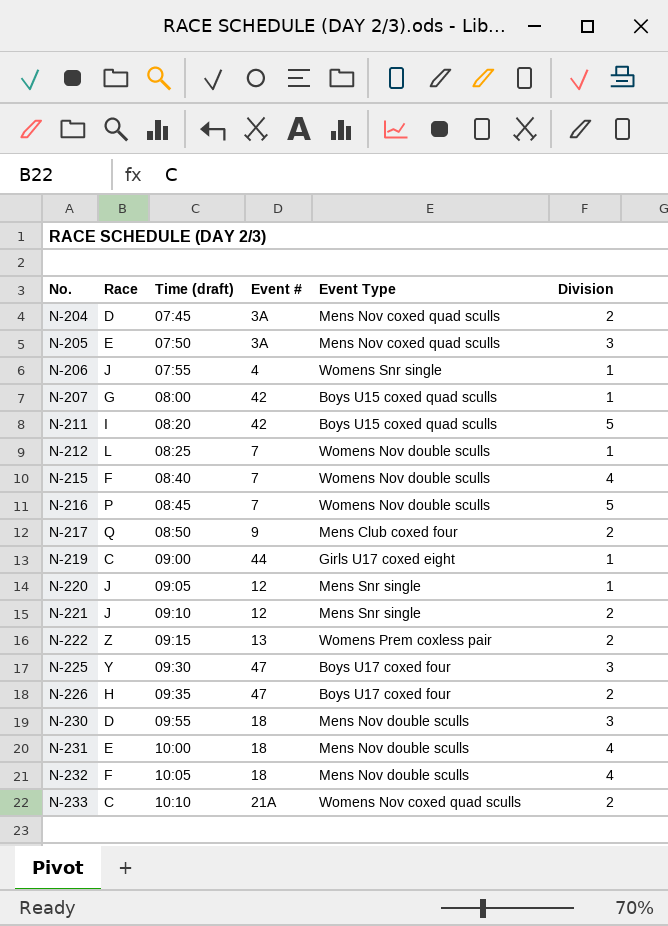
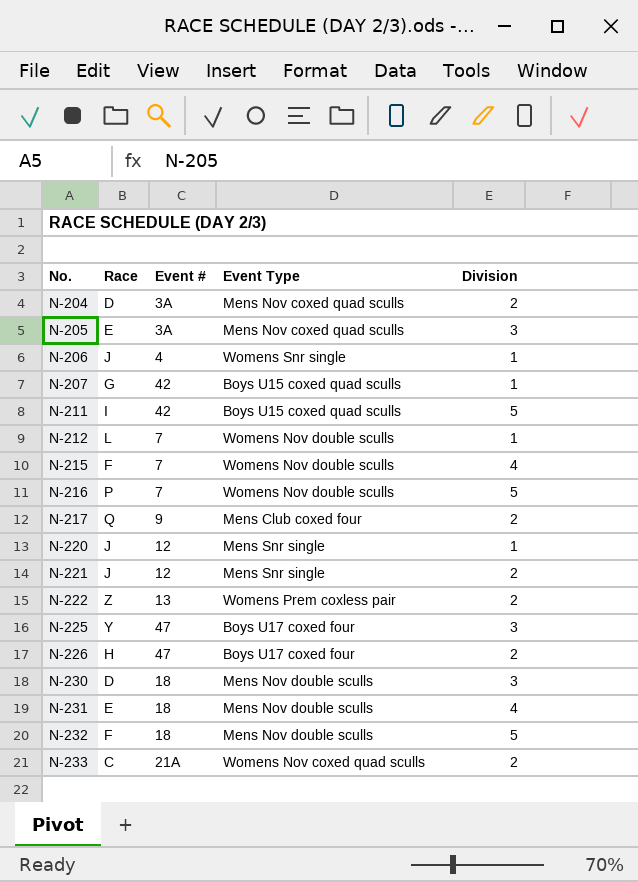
column Time (draft) | position: 3 -> none
row N-219: C | 09:00 | 44 | Girls U17 coxed eight | 1 -> none
N-232 | Division: 4 -> 5

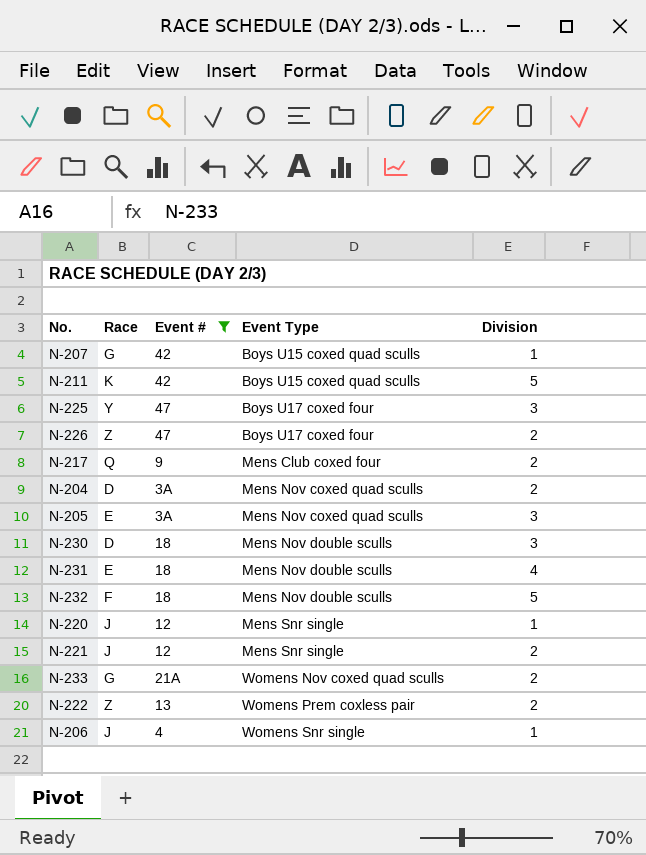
filter: none -> Event # != 7
row order: No. ascending -> Event Type ascending
N-211 | Race: I -> K
N-226 | Race: H -> Z
N-233 | Race: C -> G

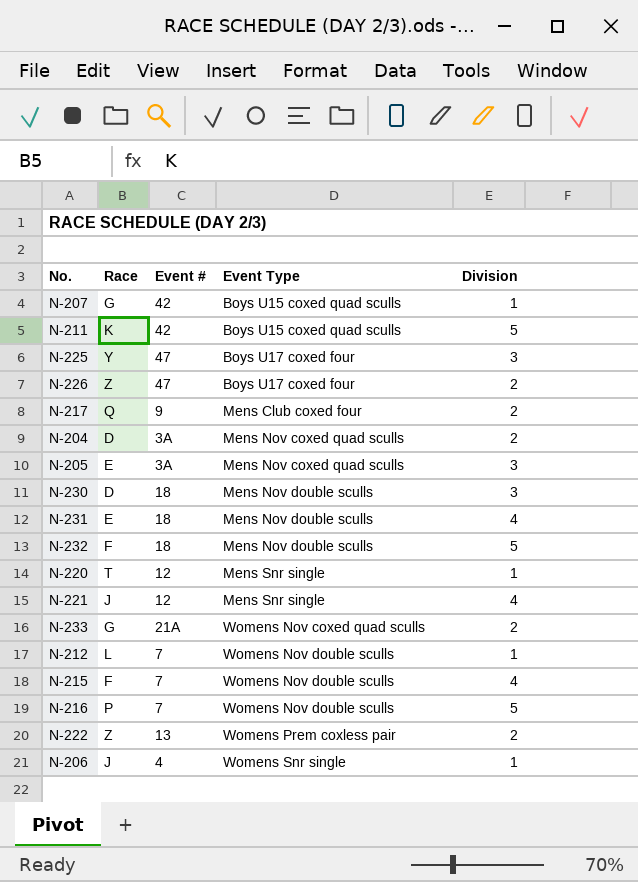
filter: Event # != 7 -> none
N-220 | Race: J -> T
N-221 | Division: 2 -> 4

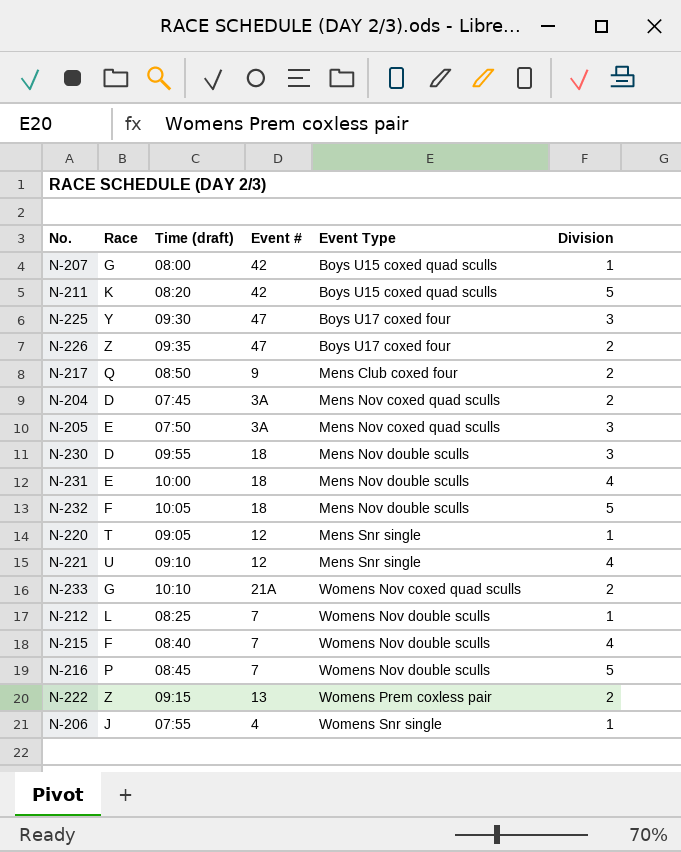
column Time (draft) | position: none -> 3
N-221 | Race: J -> U

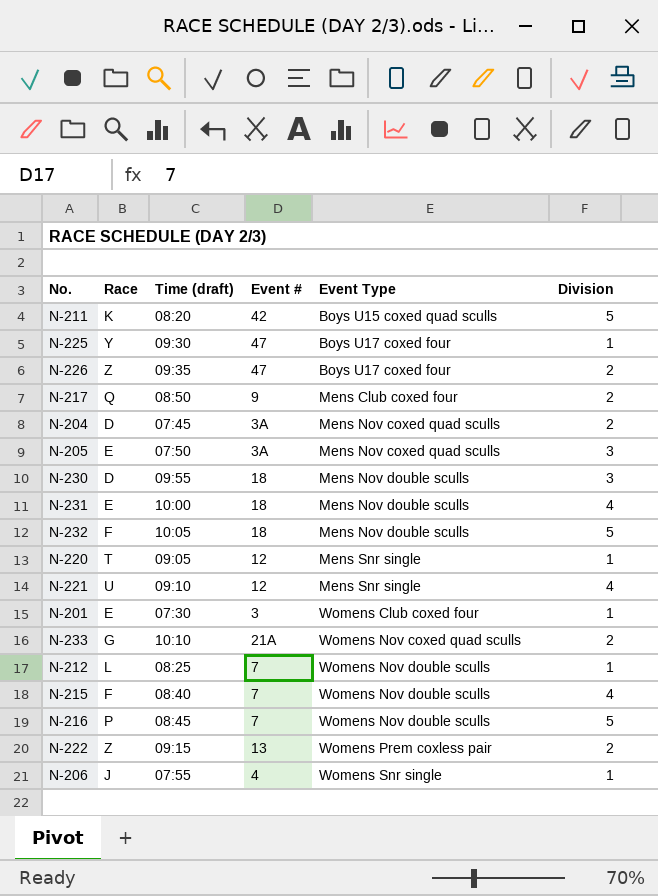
row N-207: G | 08:00 | 42 | Boys U15 coxed quad sculls | 1 -> none
N-225 | Division: 3 -> 1
row N-201: none -> E | 07:30 | 3 | Womens Club coxed four | 1

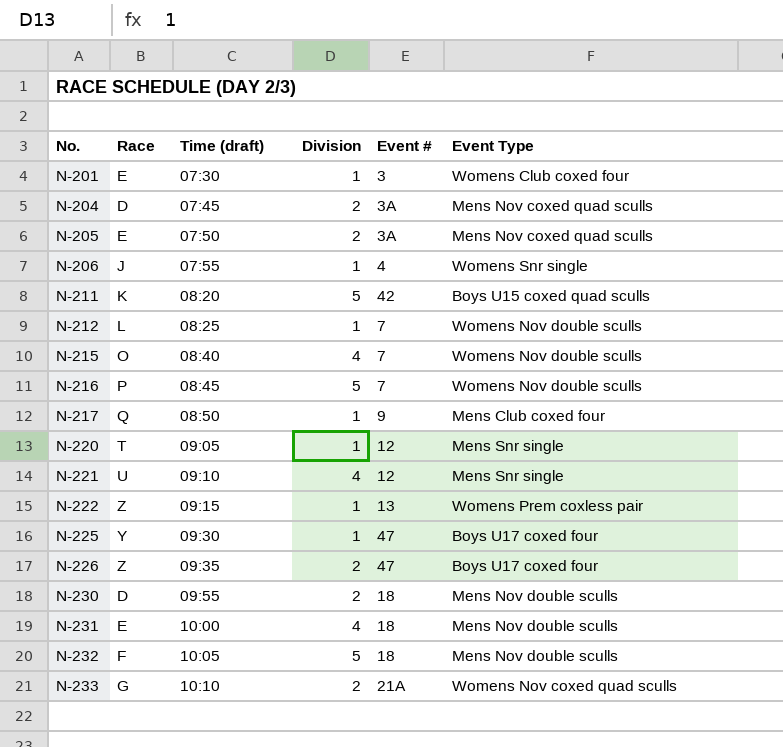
row order: Event Type ascending -> No. ascending
column Division | position: 6 -> 4
N-205 | Division: 3 -> 2
N-215 | Race: F -> O
N-217 | Division: 2 -> 1
N-222 | Division: 2 -> 1
N-230 | Division: 3 -> 2

